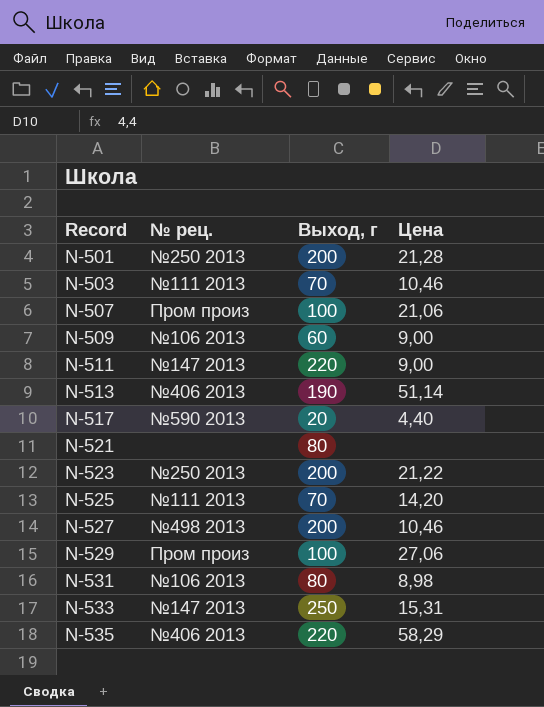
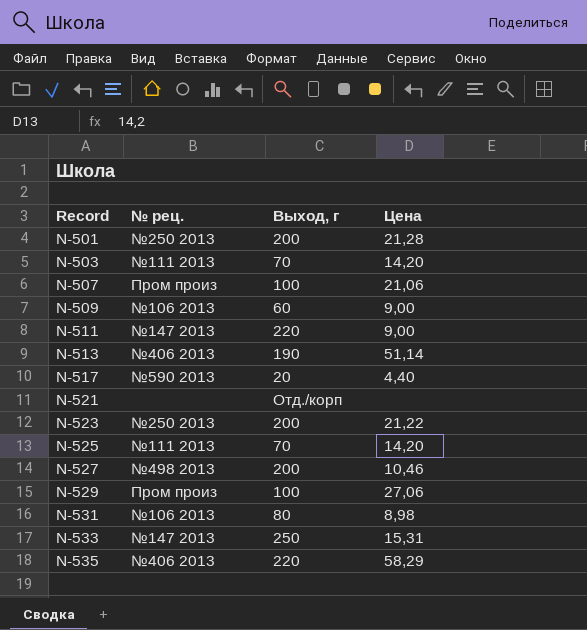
N-503 | Цена: 10,46 -> 14,20
N-521 | Выход, г: 80 -> Отд./корп

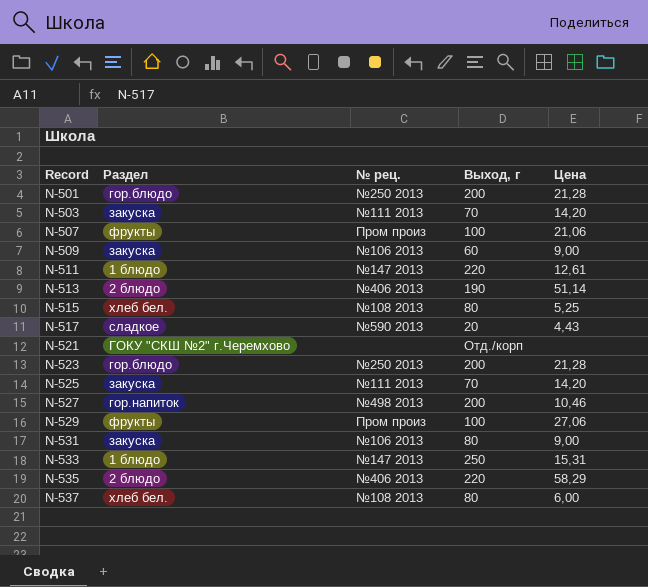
column Раздел | position: none -> 2
N-511 | Цена: 9,00 -> 12,61
row N-515: none -> хлеб бел. | №108 2013 | 80 | 5,25
N-517 | Цена: 4,40 -> 4,43
N-523 | Цена: 21,22 -> 21,28
N-531 | Цена: 8,98 -> 9,00
row N-537: none -> хлеб бел. | №108 2013 | 80 | 6,00

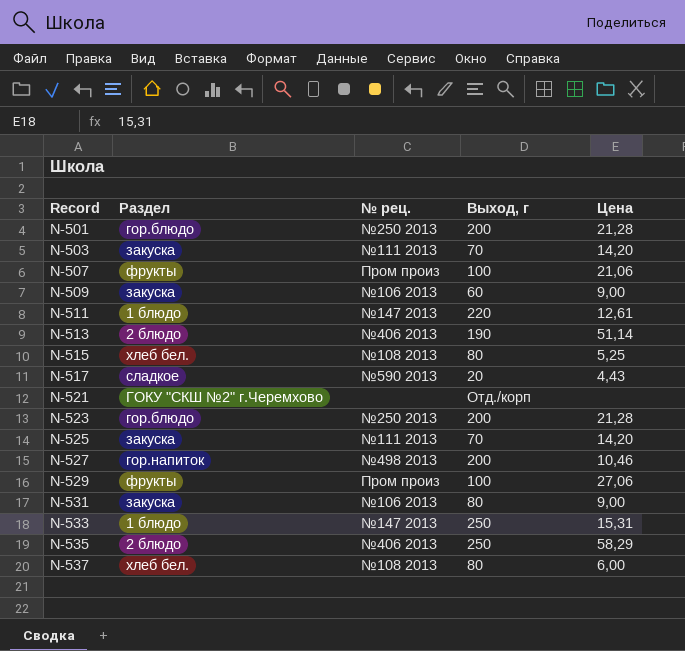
N-535 | Выход, г: 220 -> 250

